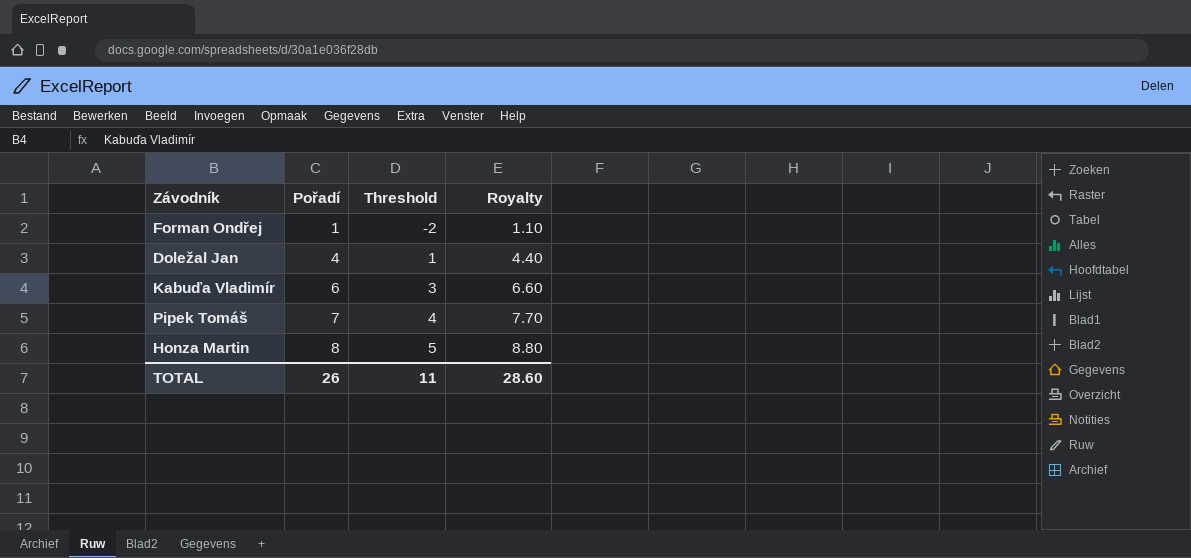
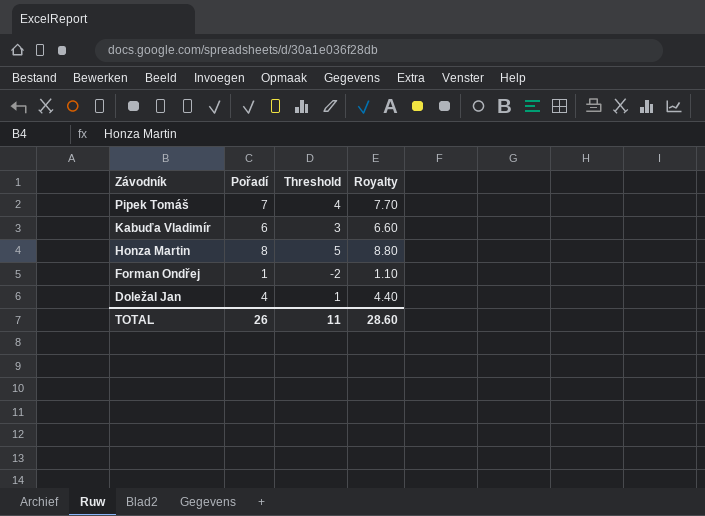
row order: Pořadí ascending -> Závodník descending

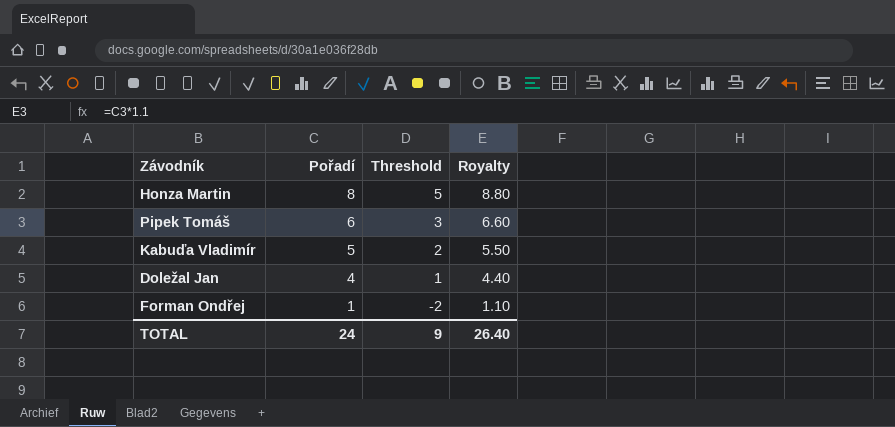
row order: Závodník descending -> Pořadí descending
Pipek Tomáš | Pořadí: 7 -> 6
Pipek Tomáš | Threshold: 4 -> 3
Pipek Tomáš | Royalty: 7.70 -> 6.60
Kabuďa Vladimír | Pořadí: 6 -> 5
Kabuďa Vladimír | Threshold: 3 -> 2
Kabuďa Vladimír | Royalty: 6.60 -> 5.50
TOTAL | Pořadí: 26 -> 24
TOTAL | Threshold: 11 -> 9
TOTAL | Royalty: 28.60 -> 26.40

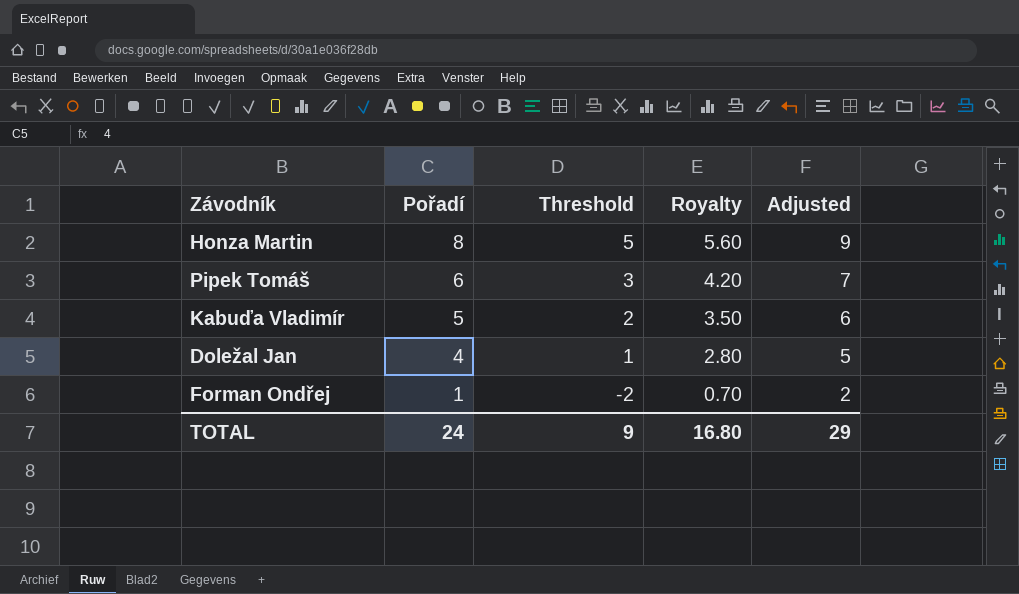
column Royalty | formula: [Pořadí] * 1.1 -> [Pořadí] * 0.7
column Adjusted | formula: none -> [Pořadí] + 1
TOTAL | Royalty: 26.40 -> 16.80

